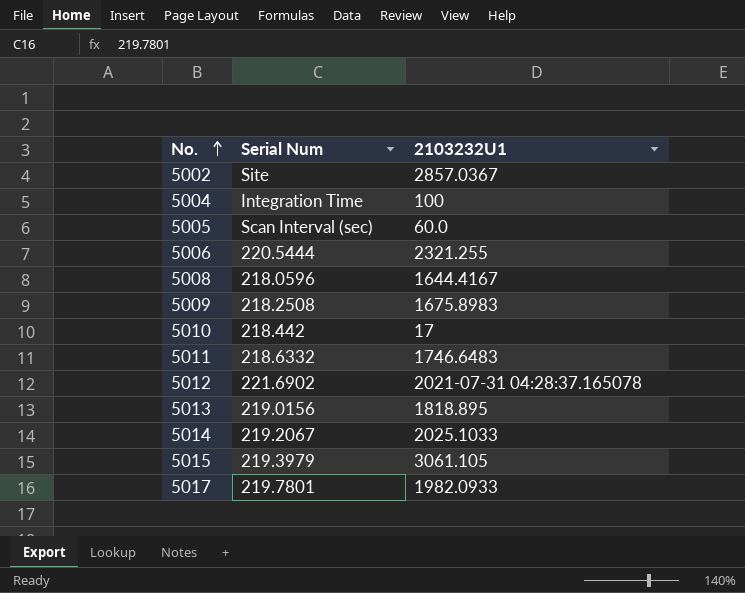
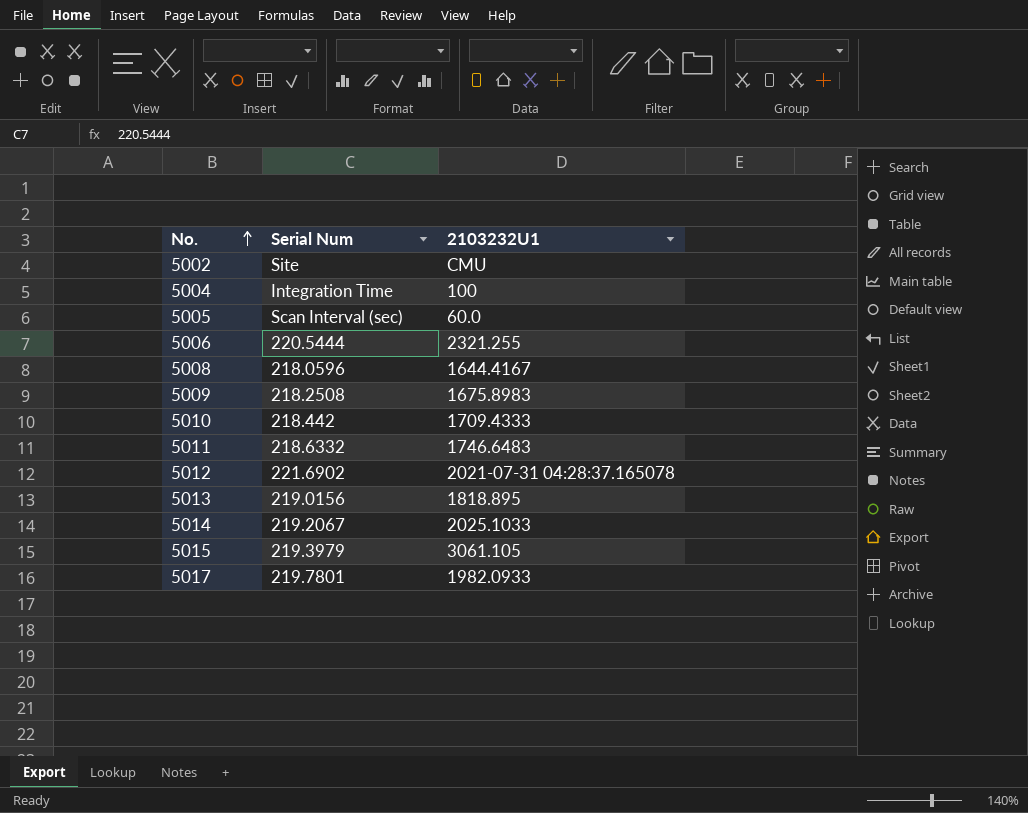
5002 | 2103232U1: 2857.0367 -> CMU
5010 | 2103232U1: 17 -> 1709.4333

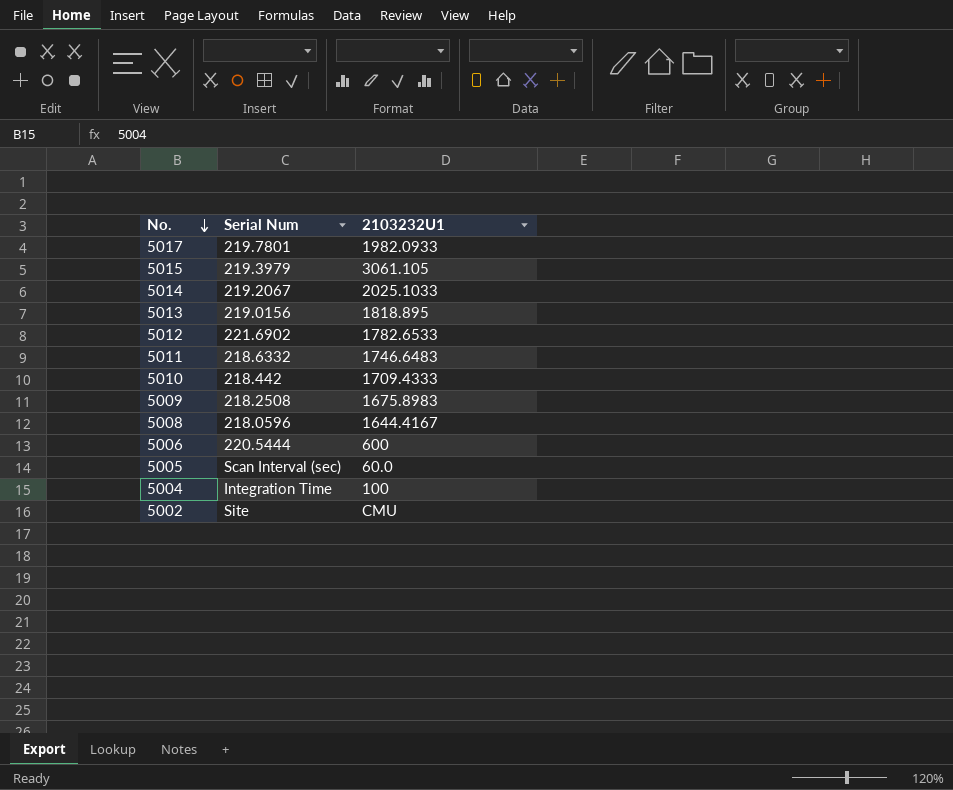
row order: No. ascending -> No. descending
5012 | 2103232U1: 2021-07-31 04:28:37.165078 -> 1782.6533
5006 | 2103232U1: 2321.255 -> 600

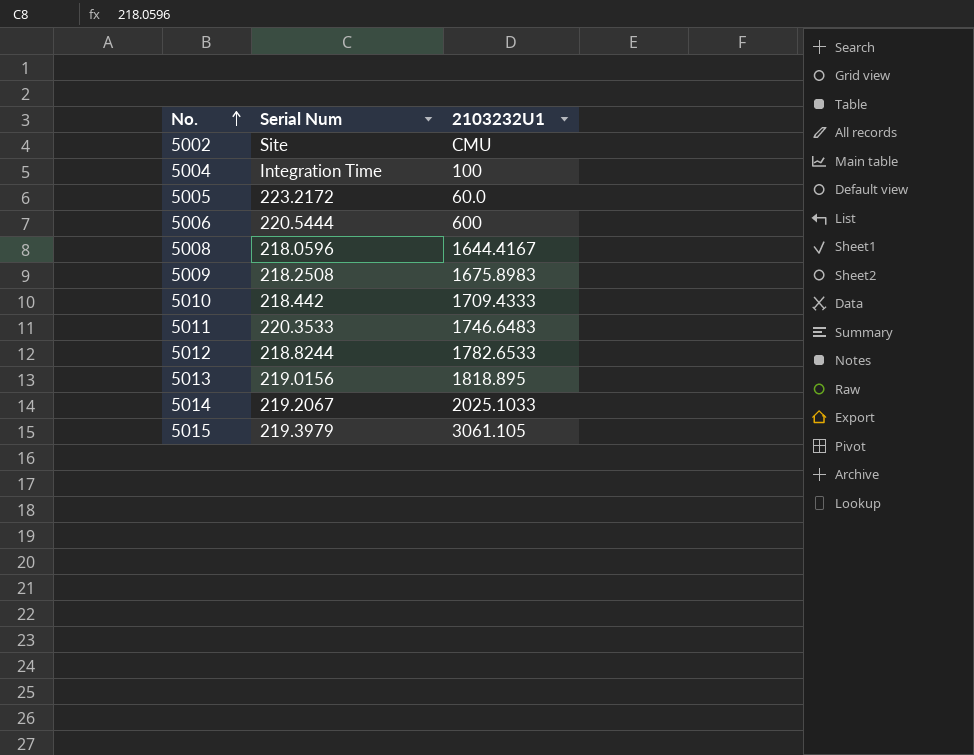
row order: No. descending -> No. ascending
row 5017: 219.7801 | 1982.0933 -> none
5005 | Serial Num: Scan Interval (sec) -> 223.2172
5011 | Serial Num: 218.6332 -> 220.3533
5012 | Serial Num: 221.6902 -> 218.8244

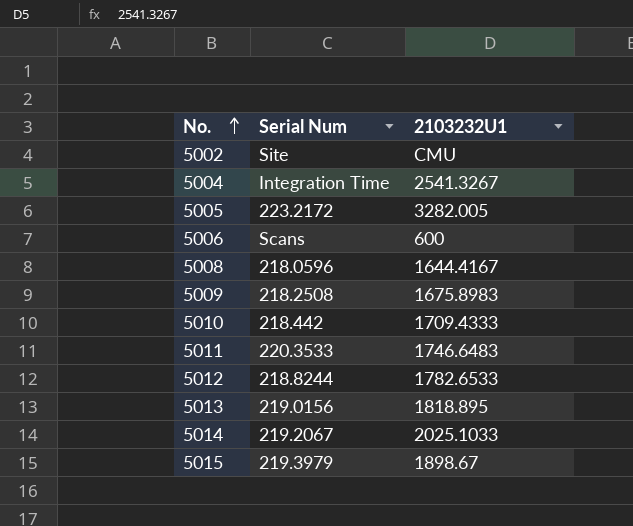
5004 | 2103232U1: 100 -> 2541.3267
5005 | 2103232U1: 60.0 -> 3282.005
5006 | Serial Num: 220.5444 -> Scans
5015 | 2103232U1: 3061.105 -> 1898.67

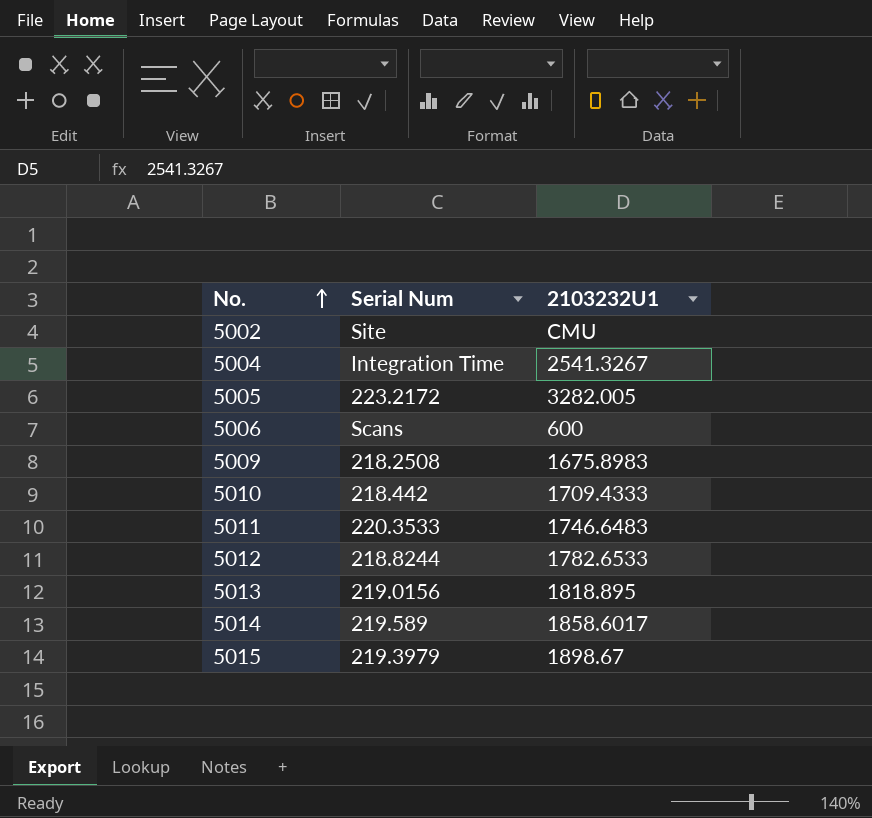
row 5008: 218.0596 | 1644.4167 -> none
5014 | Serial Num: 219.2067 -> 219.589
5014 | 2103232U1: 2025.1033 -> 1858.6017

